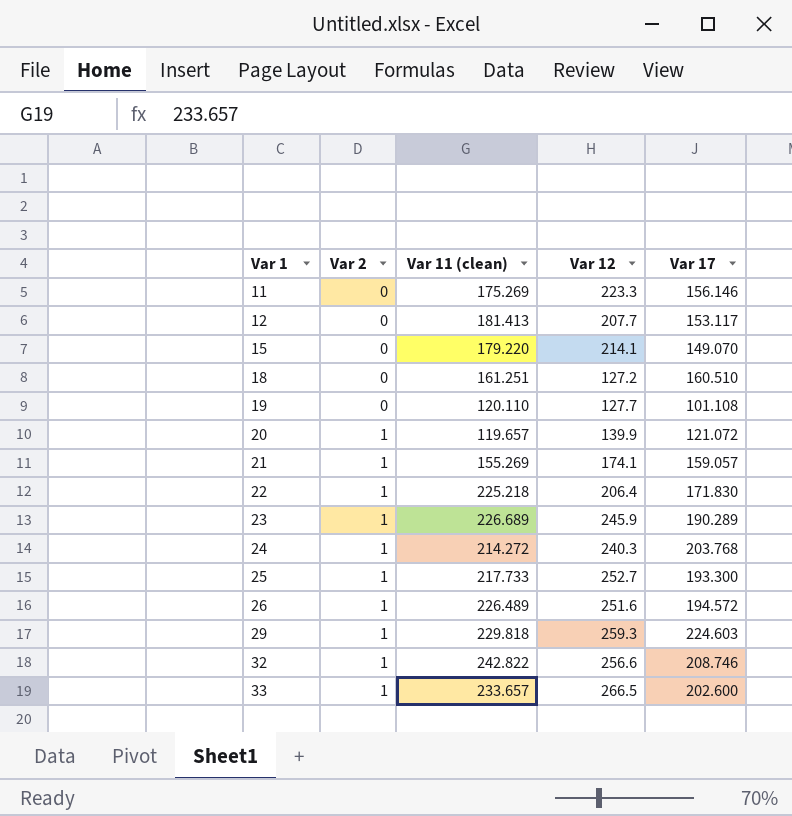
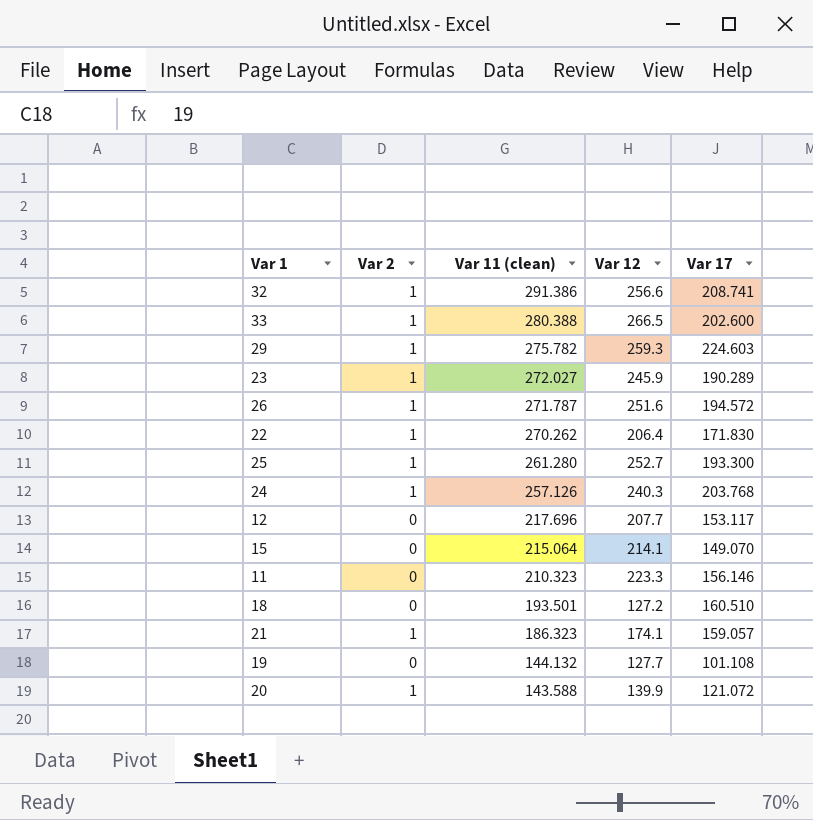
row order: Var 1 ascending -> Var 11 (clean) descending
32 | Var 11 (clean): 242.822 -> 291.386
32 | Var 17: 208.746 -> 208.741
33 | Var 11 (clean): 233.657 -> 280.388
29 | Var 11 (clean): 229.818 -> 275.782
23 | Var 11 (clean): 226.689 -> 272.027
26 | Var 11 (clean): 226.489 -> 271.787
22 | Var 11 (clean): 225.218 -> 270.262
25 | Var 11 (clean): 217.733 -> 261.280
24 | Var 11 (clean): 214.272 -> 257.126
12 | Var 11 (clean): 181.413 -> 217.696
15 | Var 11 (clean): 179.220 -> 215.064
11 | Var 11 (clean): 175.269 -> 210.323
18 | Var 11 (clean): 161.251 -> 193.501
21 | Var 11 (clean): 155.269 -> 186.323
19 | Var 11 (clean): 120.110 -> 144.132
20 | Var 11 (clean): 119.657 -> 143.588

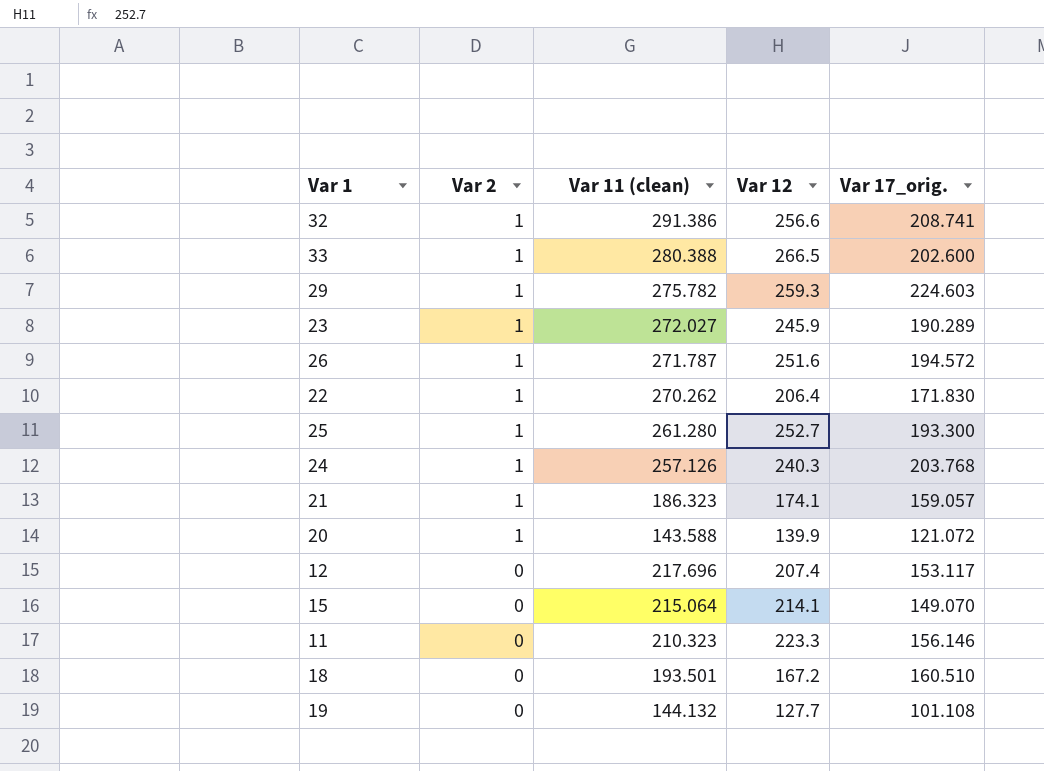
row order: Var 11 (clean) descending -> Var 2 descending
column name: Var 17 -> Var 17_orig.
12 | Var 12: 207.7 -> 207.4
18 | Var 12: 127.2 -> 167.2

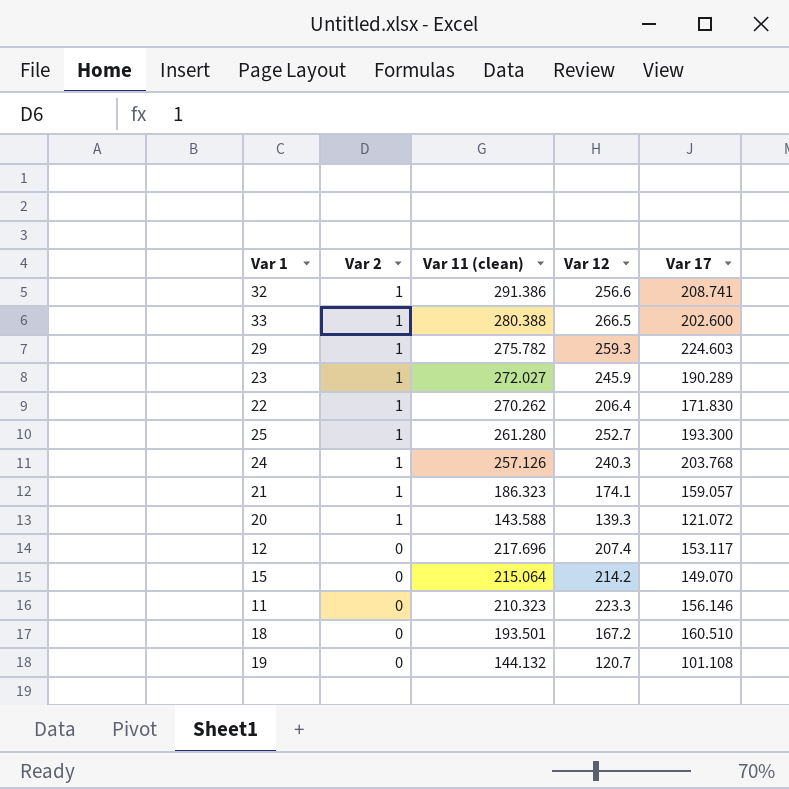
column name: Var 17_orig. -> Var 17
row 26: 1 | 271.787 | 251.6 | 194.572 -> none
20 | Var 12: 139.9 -> 139.3
15 | Var 12: 214.1 -> 214.2
19 | Var 12: 127.7 -> 120.7

